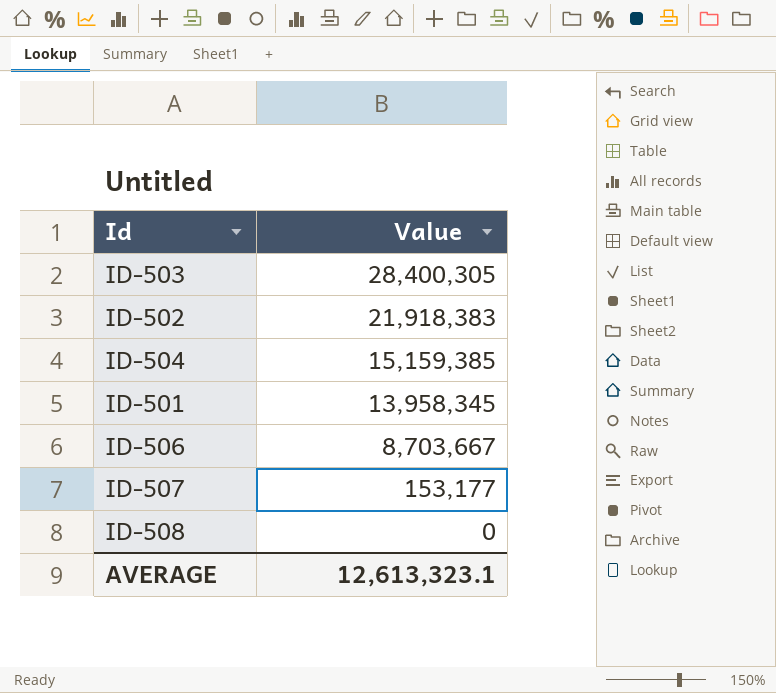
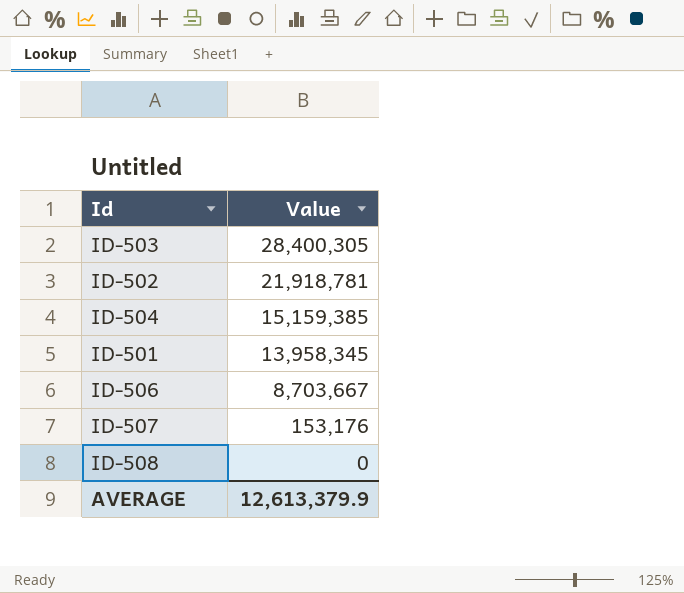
ID-502 | Value: 21,918,383 -> 21,918,781
ID-507 | Value: 153,177 -> 153,176
AVERAGE | Value: 12,613,323.1 -> 12,613,379.9

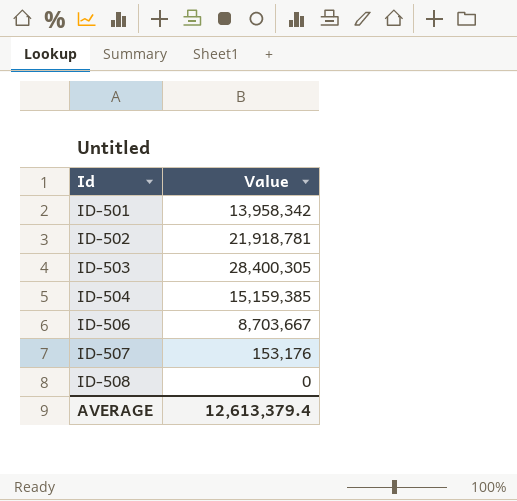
row order: Value descending -> Id ascending
ID-501 | Value: 13,958,345 -> 13,958,342
AVERAGE | Value: 12,613,379.9 -> 12,613,379.4

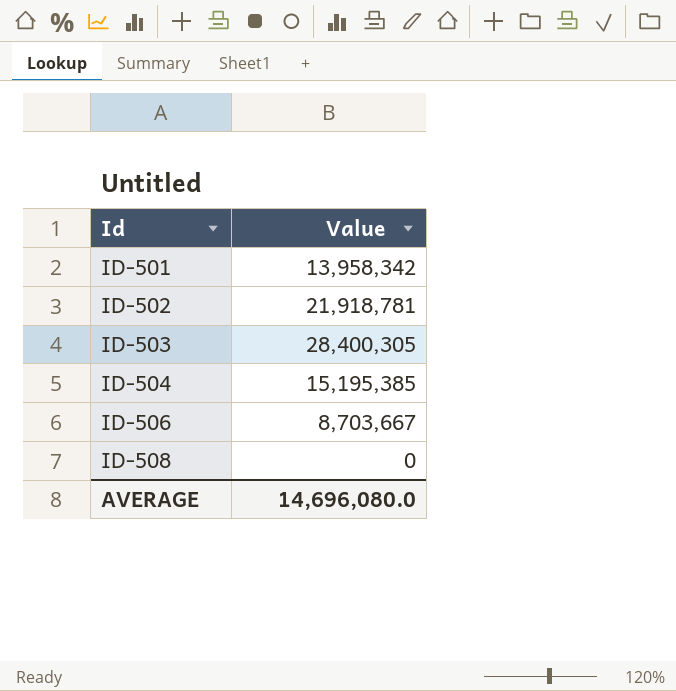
row ID-507: 153,176 -> none
ID-504 | Value: 15,159,385 -> 15,195,385
AVERAGE | Value: 12,613,379.4 -> 14,696,080.0

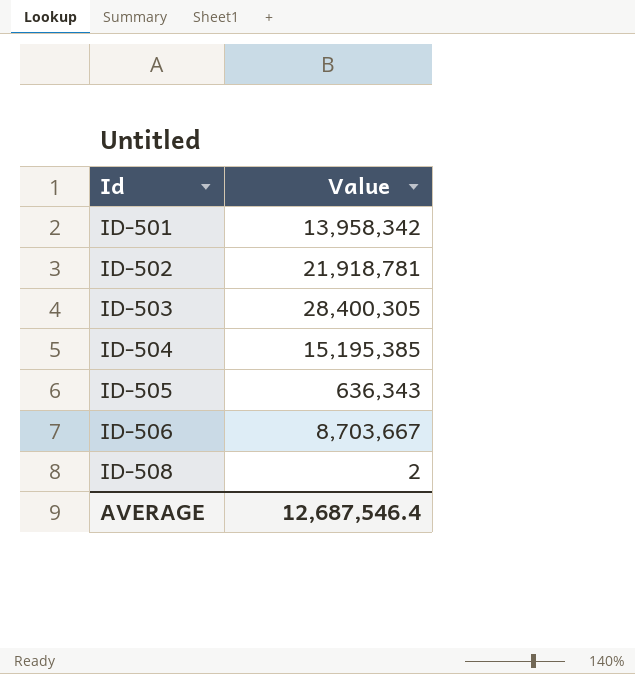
row ID-505: none -> 636,343
ID-508 | Value: 0 -> 2
AVERAGE | Value: 14,696,080.0 -> 12,687,546.4

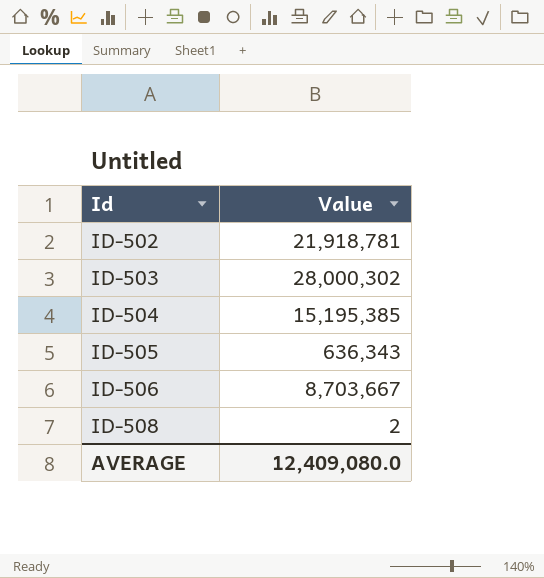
row ID-501: 13,958,342 -> none
ID-503 | Value: 28,400,305 -> 28,000,302
AVERAGE | Value: 12,687,546.4 -> 12,409,080.0

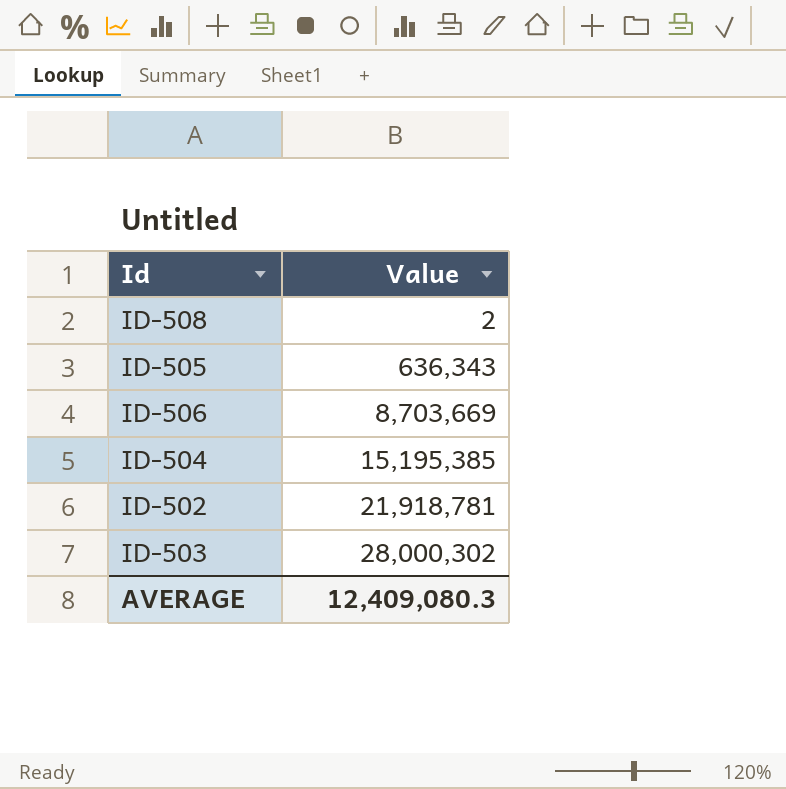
row order: Id ascending -> Value ascending
ID-506 | Value: 8,703,667 -> 8,703,669
AVERAGE | Value: 12,409,080.0 -> 12,409,080.3

